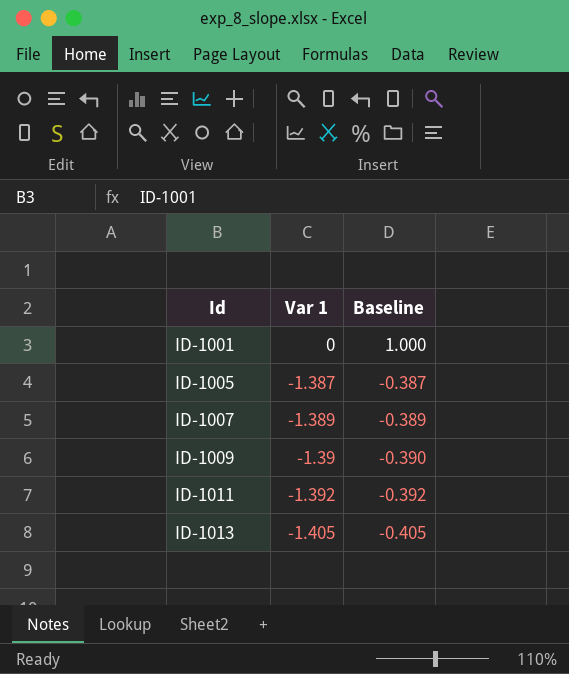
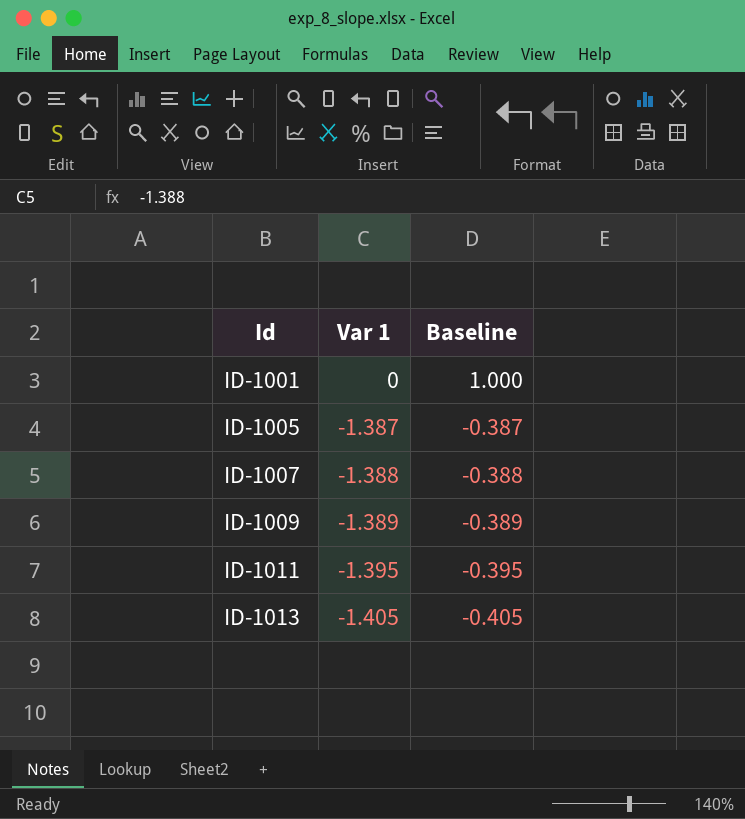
ID-1007 | Var 1: -1.389 -> -1.388
ID-1007 | Baseline: -0.389 -> -0.388
ID-1009 | Var 1: -1.39 -> -1.389
ID-1009 | Baseline: -0.390 -> -0.389
ID-1011 | Var 1: -1.392 -> -1.395
ID-1011 | Baseline: -0.392 -> -0.395

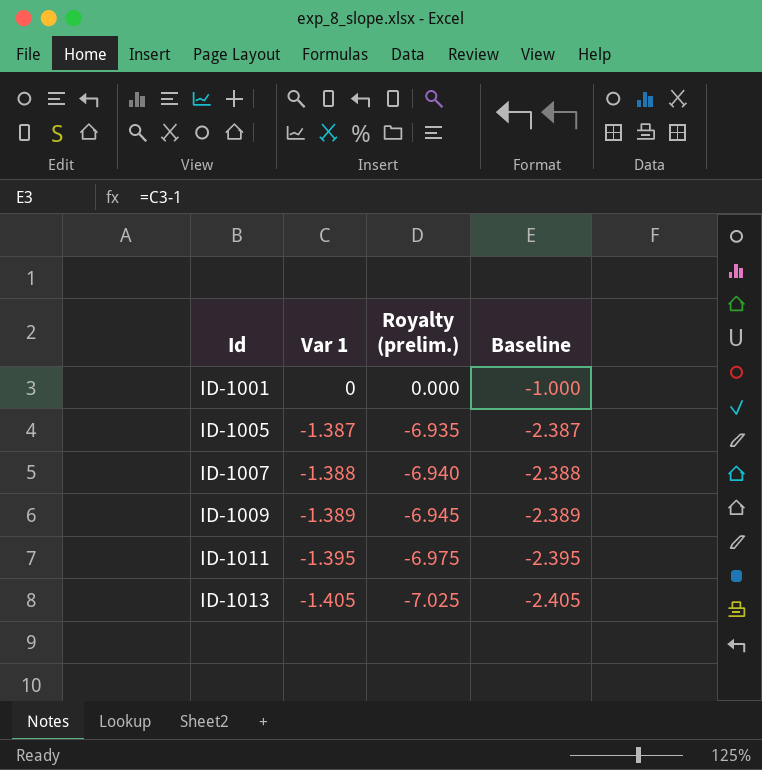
column Royalty (prelim.) | formula: none -> [Var 1] * 5
column Baseline | formula: [Var 1] + 1 -> [Var 1] - 1

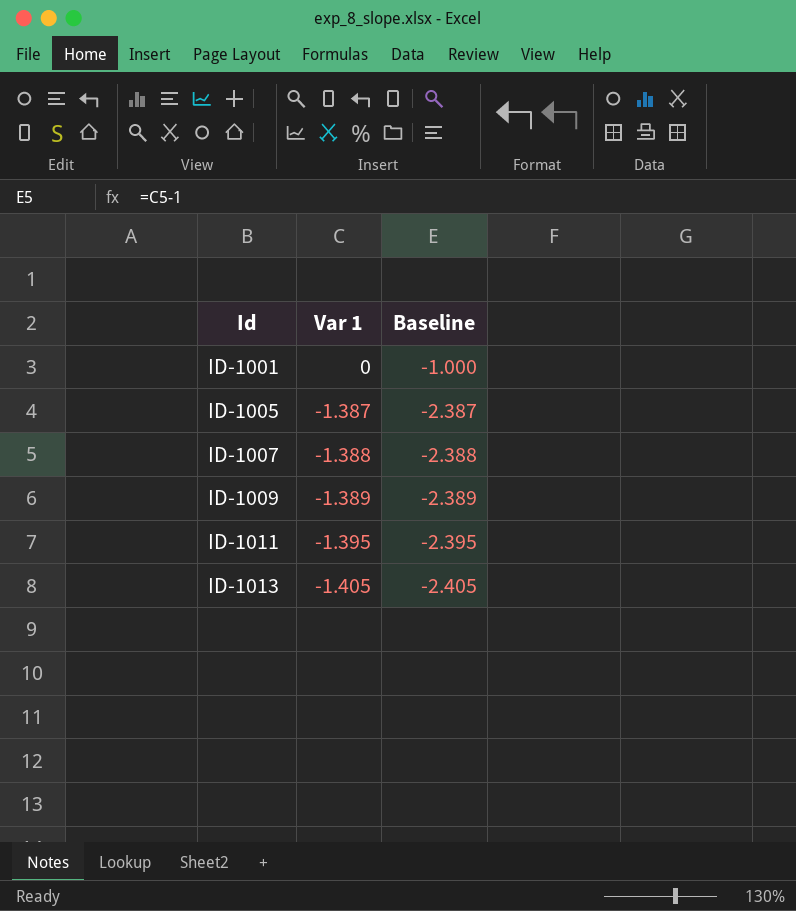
column Royalty (prelim.) | formula: [Var 1] * 5 -> none

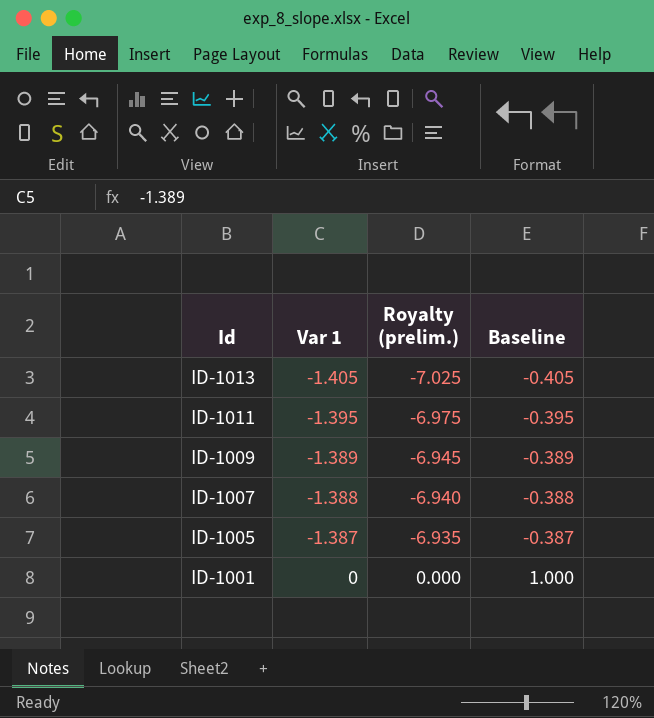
row order: Id ascending -> Id descending
column Royalty (prelim.) | formula: none -> [Var 1] * 5
column Baseline | formula: [Var 1] - 1 -> [Var 1] + 1

